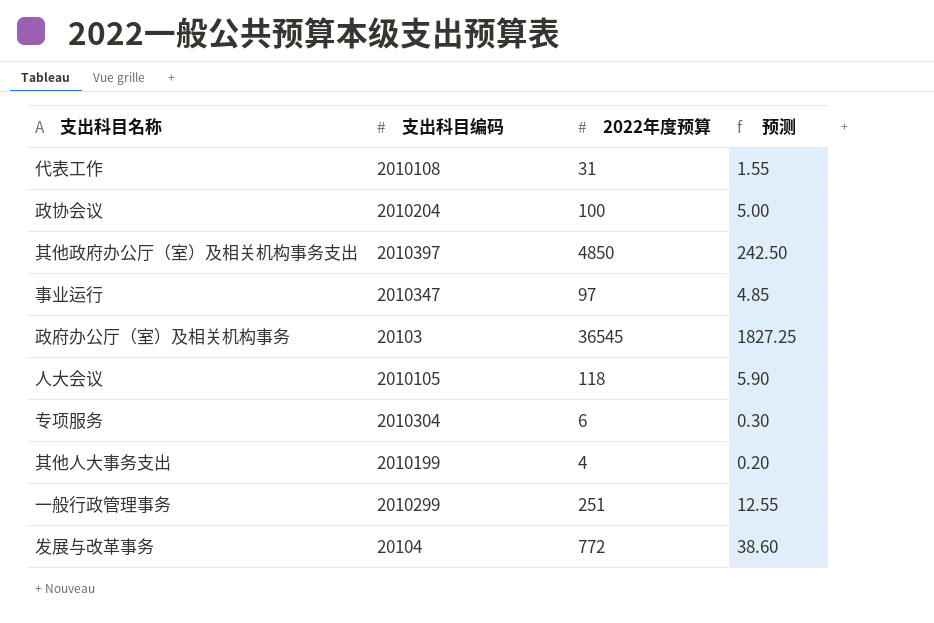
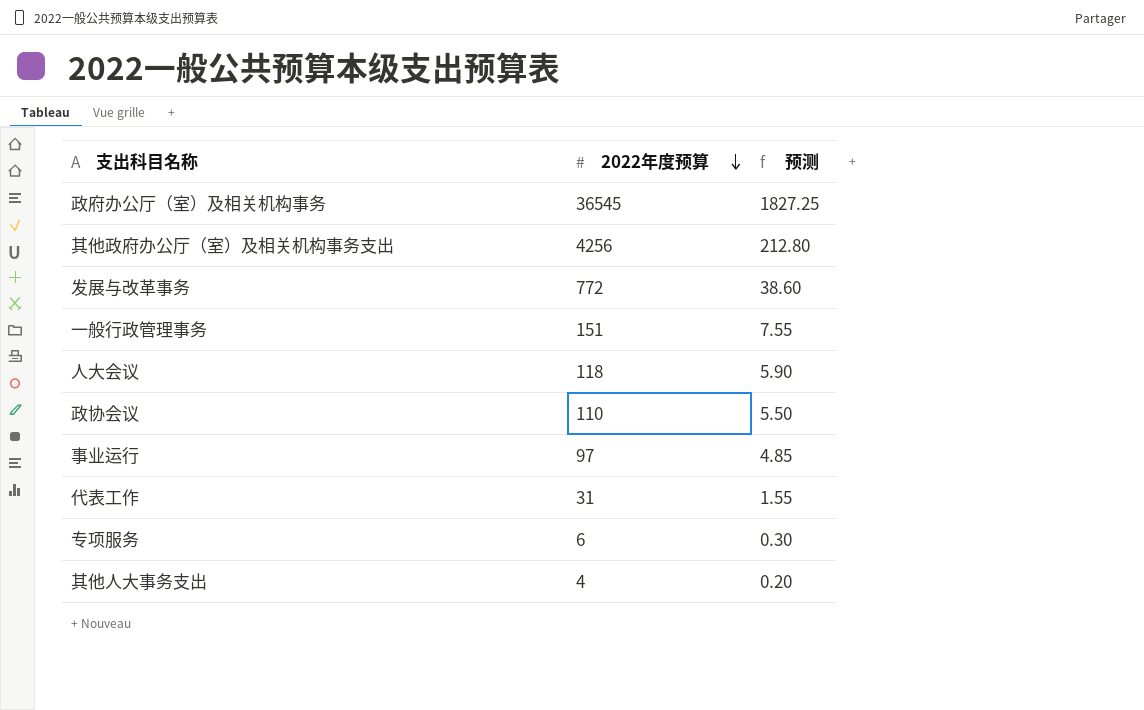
row order: none -> 2022年度预算 descending
column 支出科目编码 | position: 2 -> none
其他政府办公厅（室）及相关机构事务支出 | 2022年度预算: 4850 -> 4256
其他政府办公厅（室）及相关机构事务支出 | 预测: 242.50 -> 212.80
一般行政管理事务 | 2022年度预算: 251 -> 151
一般行政管理事务 | 预测: 12.55 -> 7.55
政协会议 | 2022年度预算: 100 -> 110
政协会议 | 预测: 5.00 -> 5.50

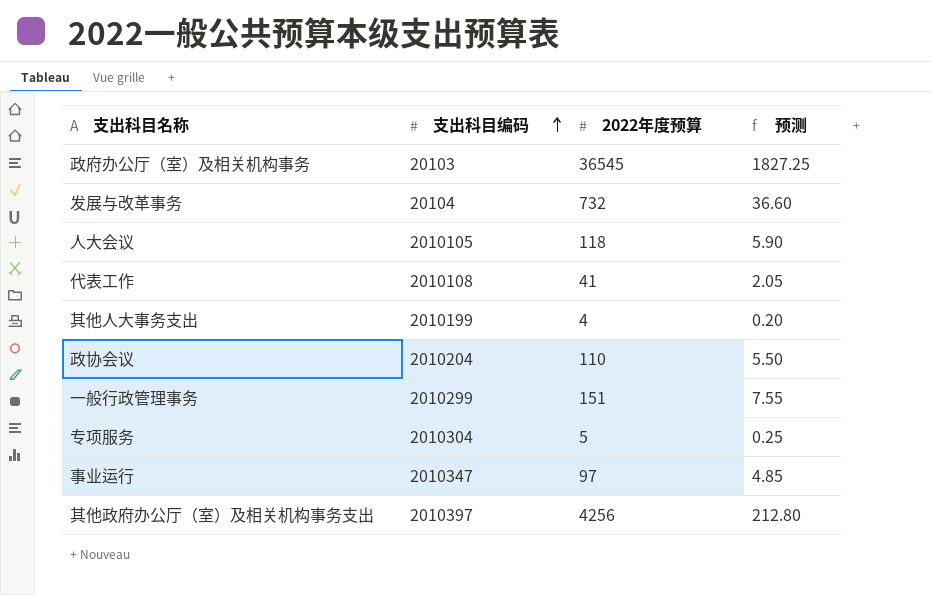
row order: 2022年度预算 descending -> 支出科目编码 ascending
column 支出科目编码 | position: none -> 2
发展与改革事务 | 2022年度预算: 772 -> 732
发展与改革事务 | 预测: 38.60 -> 36.60
代表工作 | 2022年度预算: 31 -> 41
代表工作 | 预测: 1.55 -> 2.05
专项服务 | 2022年度预算: 6 -> 5
专项服务 | 预测: 0.30 -> 0.25

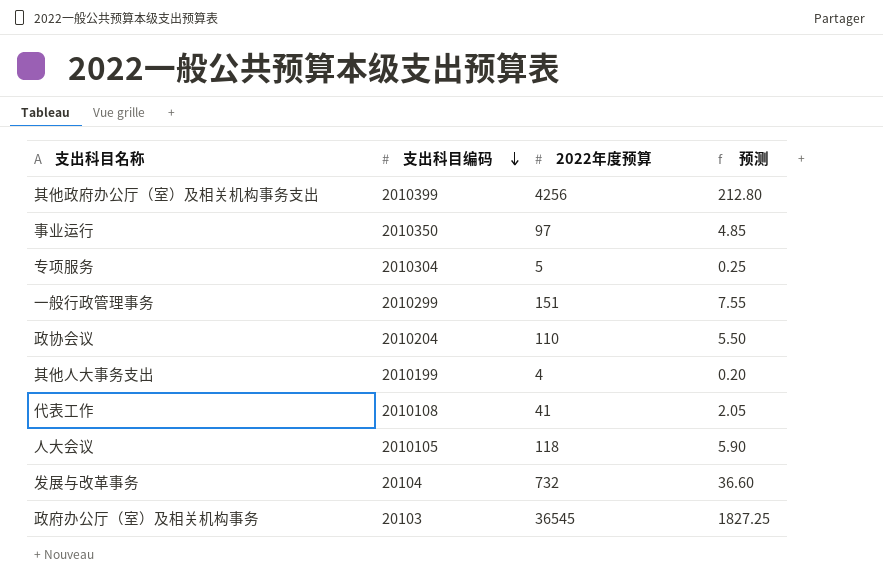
row order: 支出科目编码 ascending -> 支出科目编码 descending
其他政府办公厅（室）及相关机构事务支出 | 支出科目编码: 2010397 -> 2010399
事业运行 | 支出科目编码: 2010347 -> 2010350

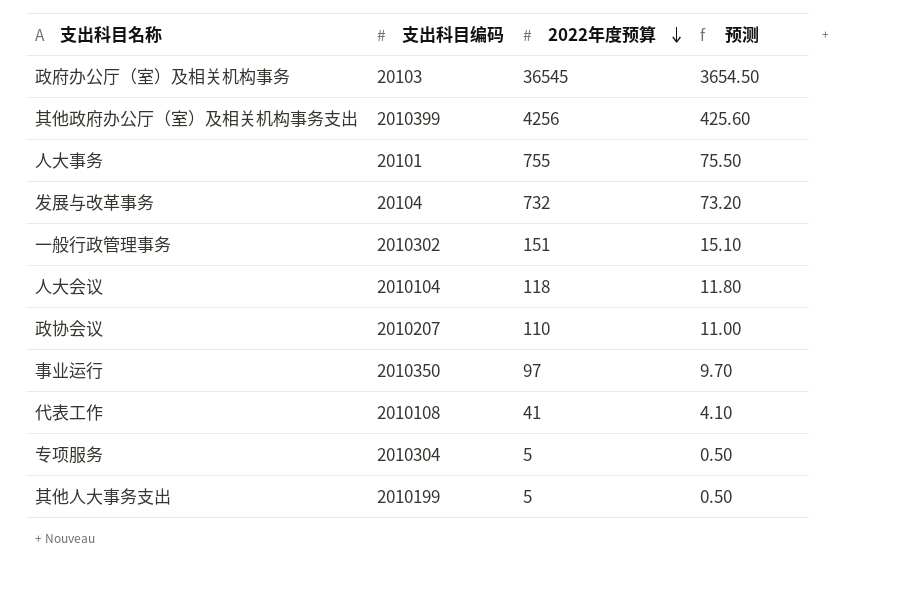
row order: 支出科目编码 descending -> 2022年度预算 descending
column 预测 | formula: [2022年度预算] * 0.05 -> [2022年度预算] * 0.1
row 人大事务: none -> 20101 | 755 | 75.50
一般行政管理事务 | 支出科目编码: 2010299 -> 2010302
人大会议 | 支出科目编码: 2010105 -> 2010104
政协会议 | 支出科目编码: 2010204 -> 2010207
其他人大事务支出 | 2022年度预算: 4 -> 5

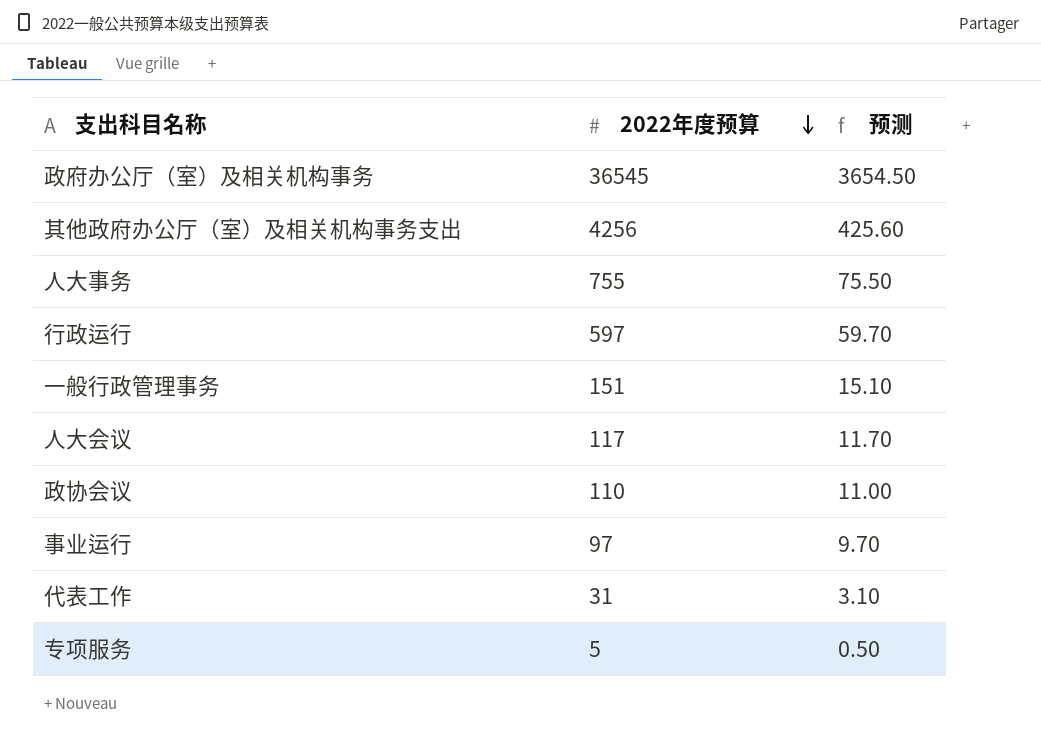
column 支出科目编码 | position: 2 -> none
row 发展与改革事务: 20104 | 732 | 73.20 -> none
row 其他人大事务支出: 2010199 | 5 | 0.50 -> none
row 行政运行: none -> 597 | 59.70
人大会议 | 2022年度预算: 118 -> 117
人大会议 | 预测: 11.80 -> 11.70
代表工作 | 2022年度预算: 41 -> 31
代表工作 | 预测: 4.10 -> 3.10

